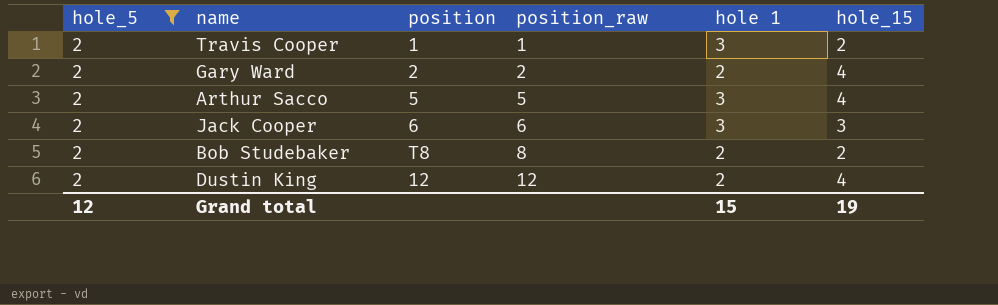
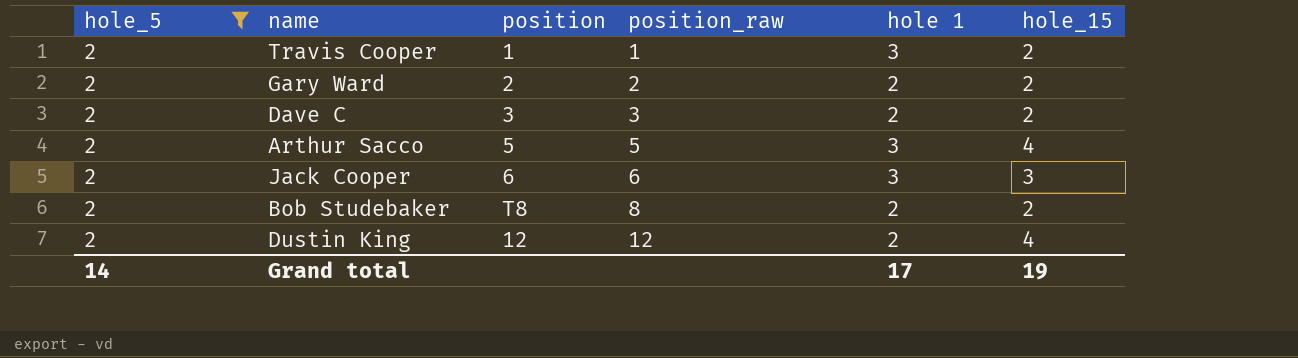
Gary Ward | hole_15: 4 -> 2
row Dave C: none -> 2 | 3 | 3 | 2 | 2
Grand total | hole_5: 12 -> 14
Grand total | hole 1: 15 -> 17

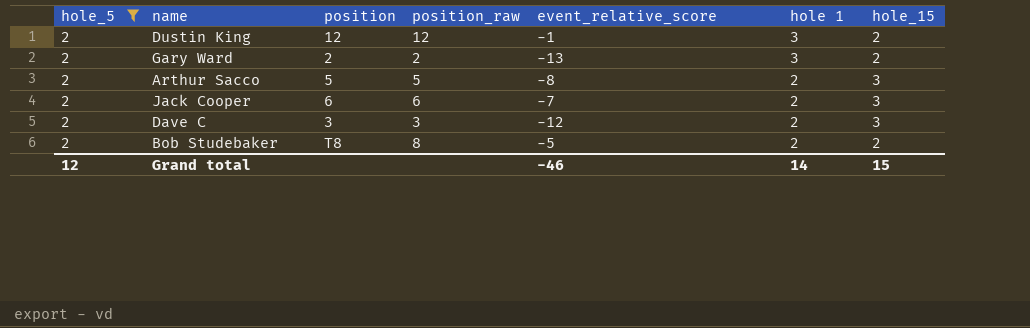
row order: position_raw ascending -> hole 1 descending
column event_relative_score | position: none -> 5
row Travis Cooper: 2 | 1 | 1 | 3 | 2 -> none
Dustin King | hole 1: 2 -> 3
Dustin King | hole_15: 4 -> 2
Gary Ward | hole 1: 2 -> 3
Arthur Sacco | hole 1: 3 -> 2
Arthur Sacco | hole_15: 4 -> 3
Jack Cooper | hole 1: 3 -> 2
Dave C | hole_15: 2 -> 3
Grand total | hole_5: 14 -> 12
Grand total | hole 1: 17 -> 14
Grand total | hole_15: 19 -> 15

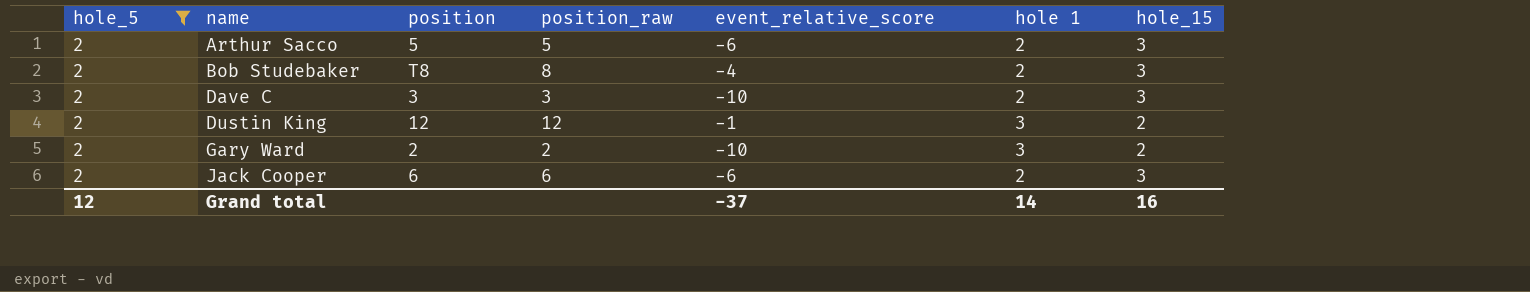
row order: hole 1 descending -> name ascending
Arthur Sacco | event_relative_score: -8 -> -6
Bob Studebaker | event_relative_score: -5 -> -4
Bob Studebaker | hole_15: 2 -> 3
Dave C | event_relative_score: -12 -> -10
Gary Ward | event_relative_score: -13 -> -10
Jack Cooper | event_relative_score: -7 -> -6
Grand total | event_relative_score: -46 -> -37
Grand total | hole_15: 15 -> 16

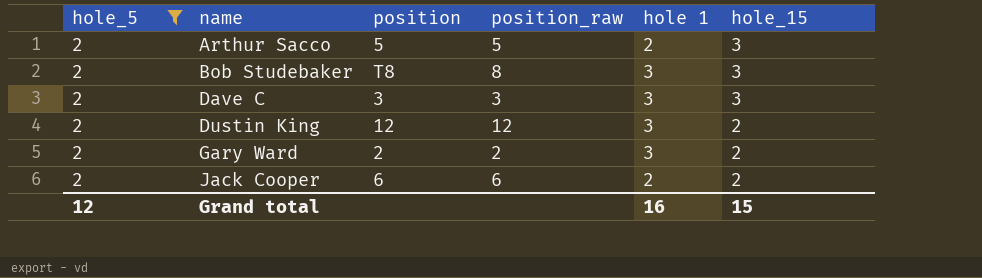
column event_relative_score | position: 5 -> none
Bob Studebaker | hole 1: 2 -> 3
Dave C | hole 1: 2 -> 3
Jack Cooper | hole_15: 3 -> 2
Grand total | hole 1: 14 -> 16
Grand total | hole_15: 16 -> 15

